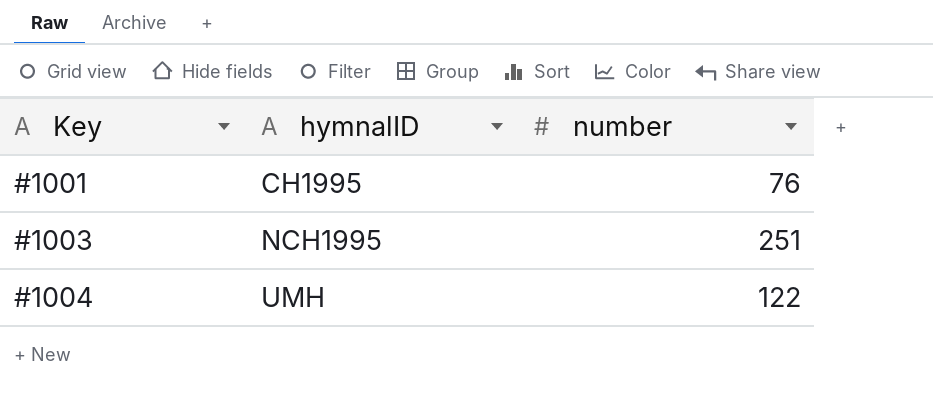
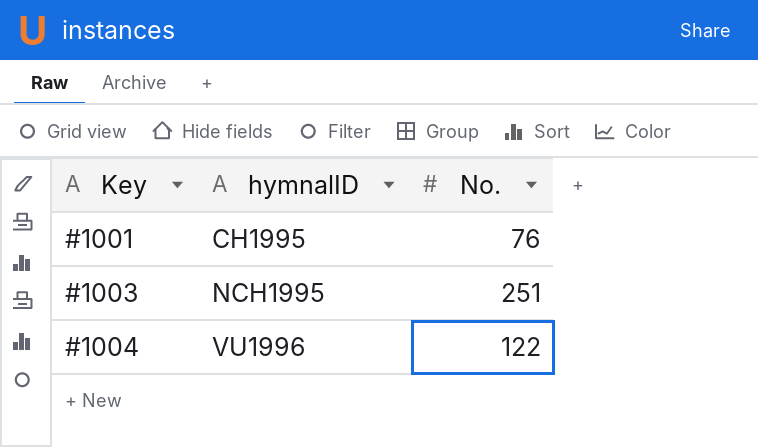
column name: number -> No.
#1004 | hymnalID: UMH -> VU1996

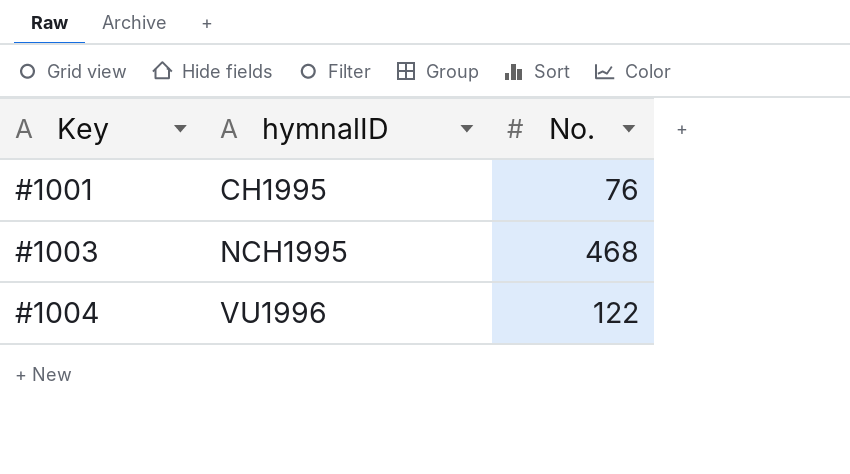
#1003 | No.: 251 -> 468

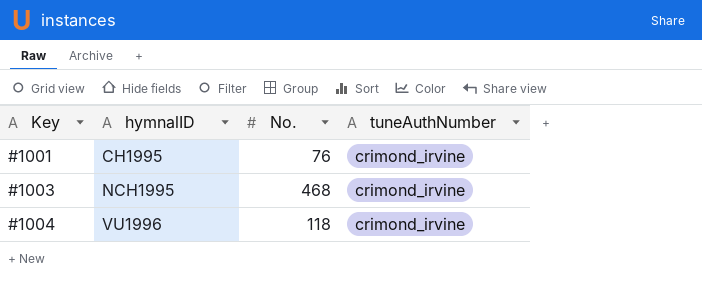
column tuneAuthNumber | position: none -> 4
#1004 | No.: 122 -> 118

